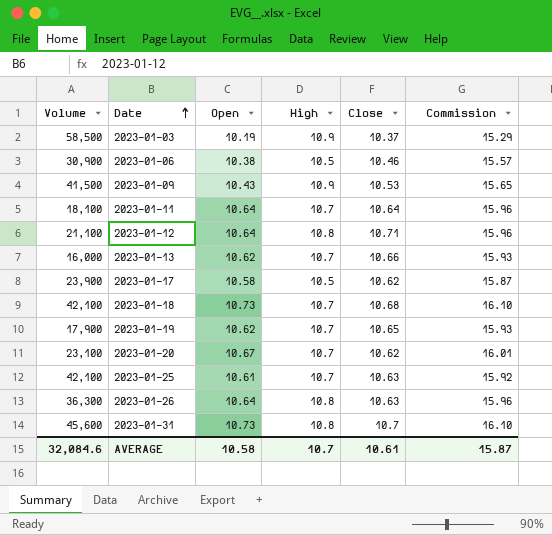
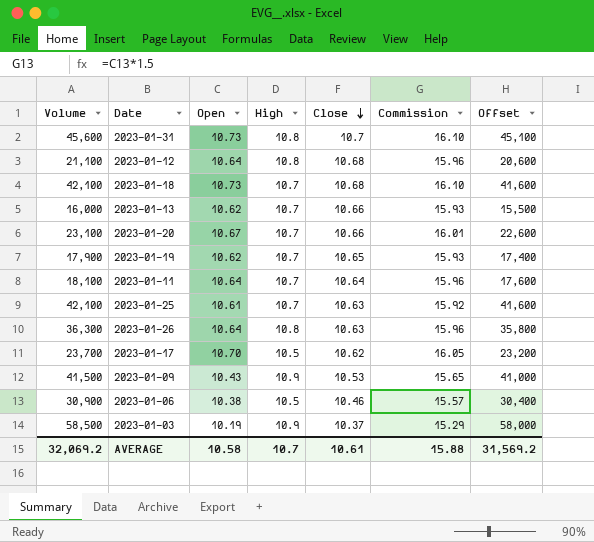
row order: Date ascending -> Close descending
column Offset | formula: none -> [Volume] - 500
2023-01-12 | Close: 10.71 -> 10.68
2023-01-20 | Close: 10.62 -> 10.66
2023-01-17 | Volume: 23,900 -> 23,700
2023-01-17 | Open: 10.58 -> 10.70
2023-01-17 | Commission: 15.87 -> 16.05
AVERAGE | Volume: 32,084.6 -> 32,069.2
AVERAGE | Commission: 15.87 -> 15.88

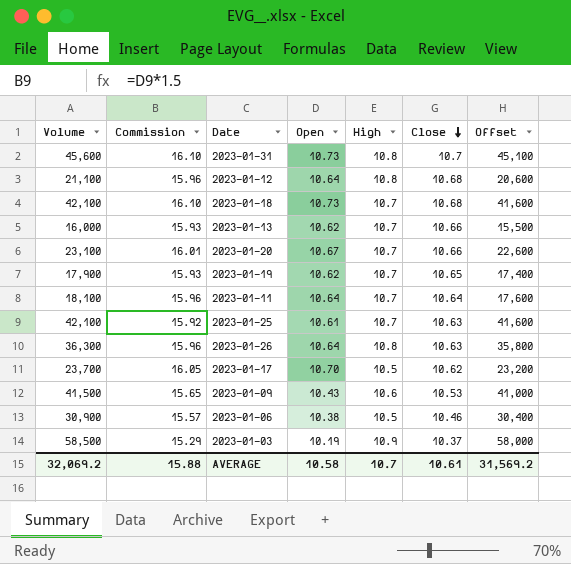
column Commission | position: 6 -> 2
2023-01-09 | High: 10.9 -> 10.6

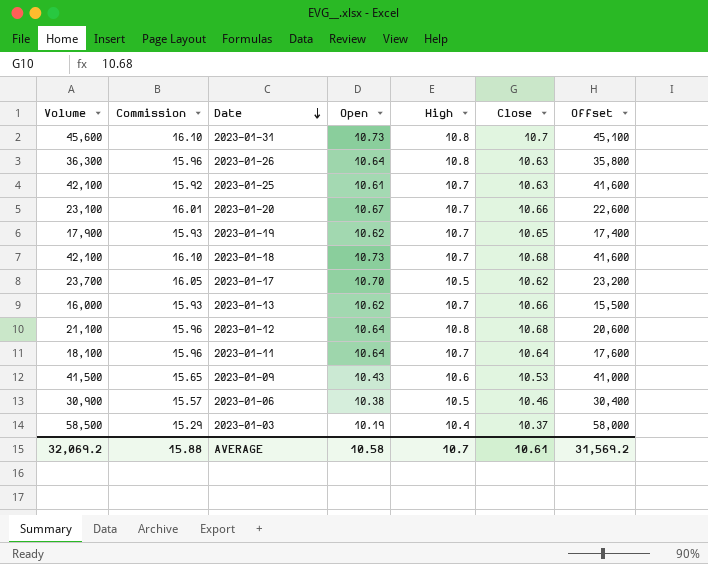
row order: Close descending -> Date descending
2023-01-03 | High: 10.9 -> 10.4

